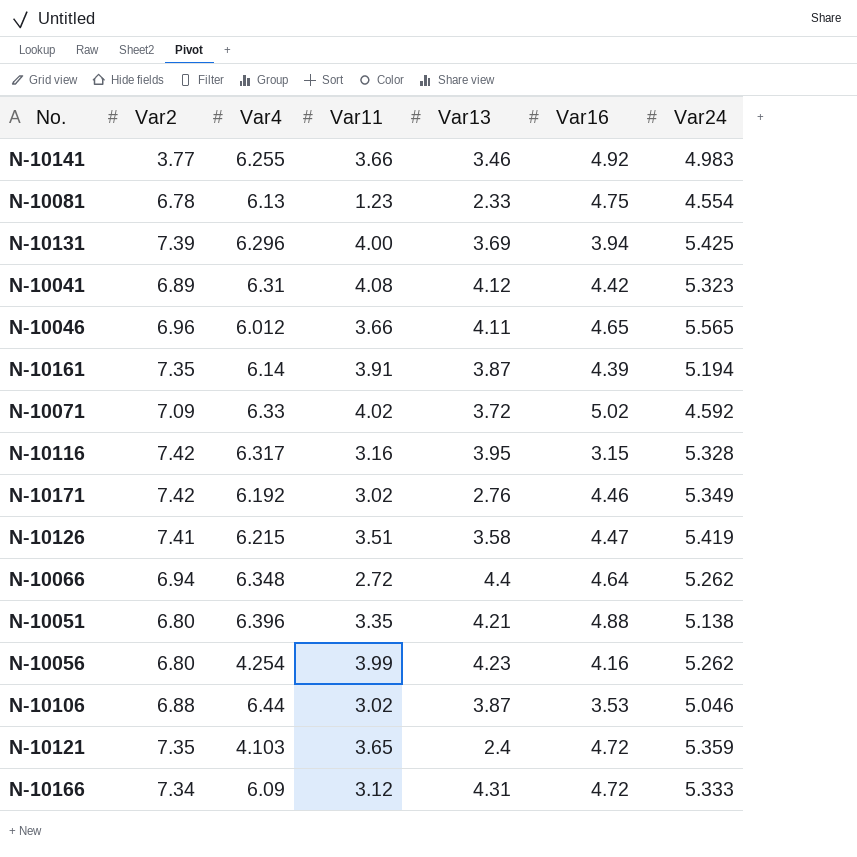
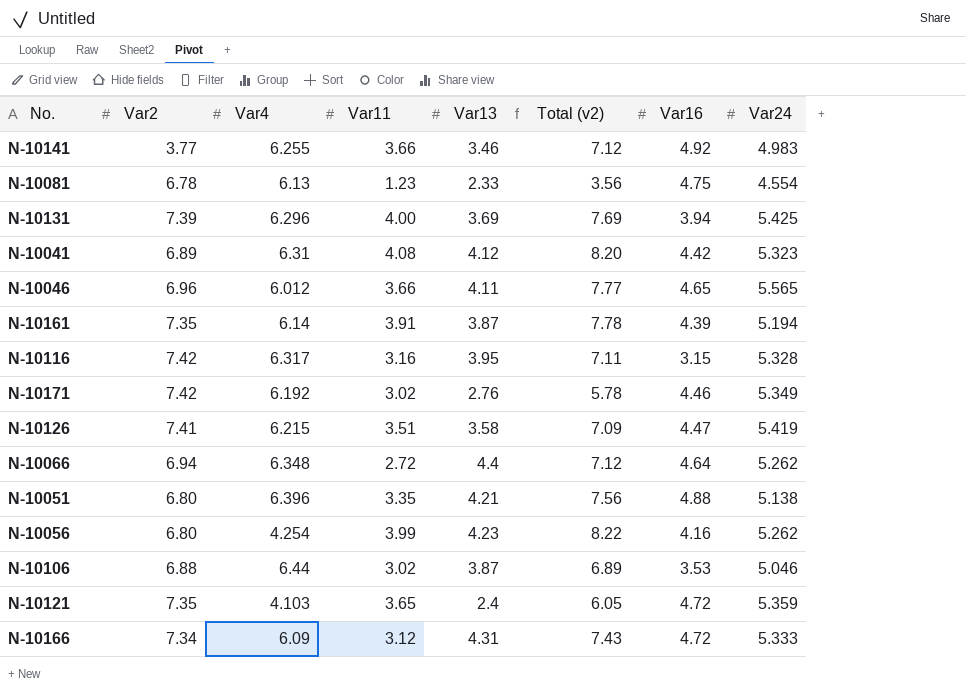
column Total (v2) | formula: none -> [Var11] + [Var13]
row N-10071: 7.09 | 6.33 | 4.02 | 3.72 | 5.02 | 4.592 -> none

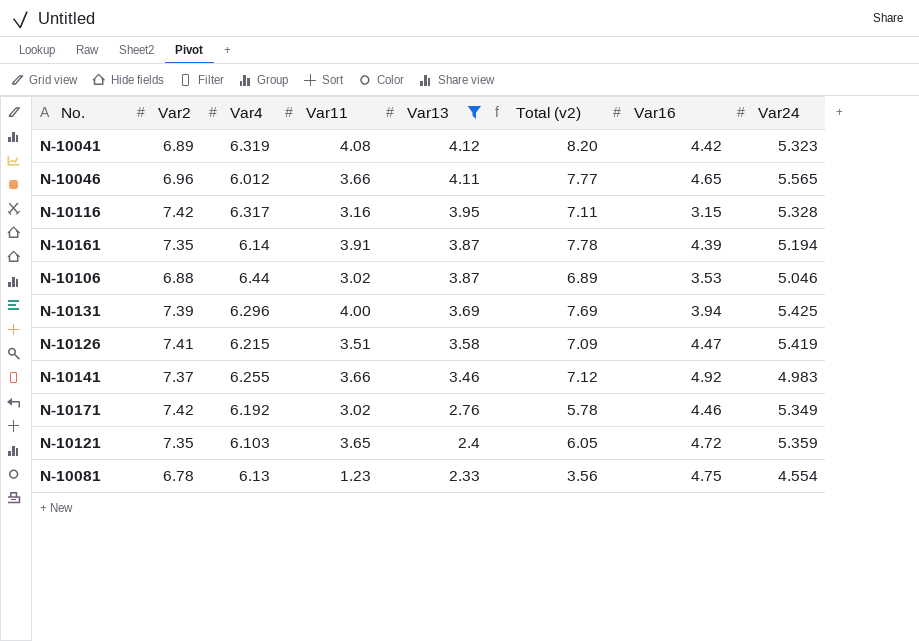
filter: none -> Var13 <= 4.12
row order: none -> Var13 descending
N-10041 | Var4: 6.31 -> 6.319
N-10141 | Var2: 3.77 -> 7.37
N-10121 | Var4: 4.103 -> 6.103

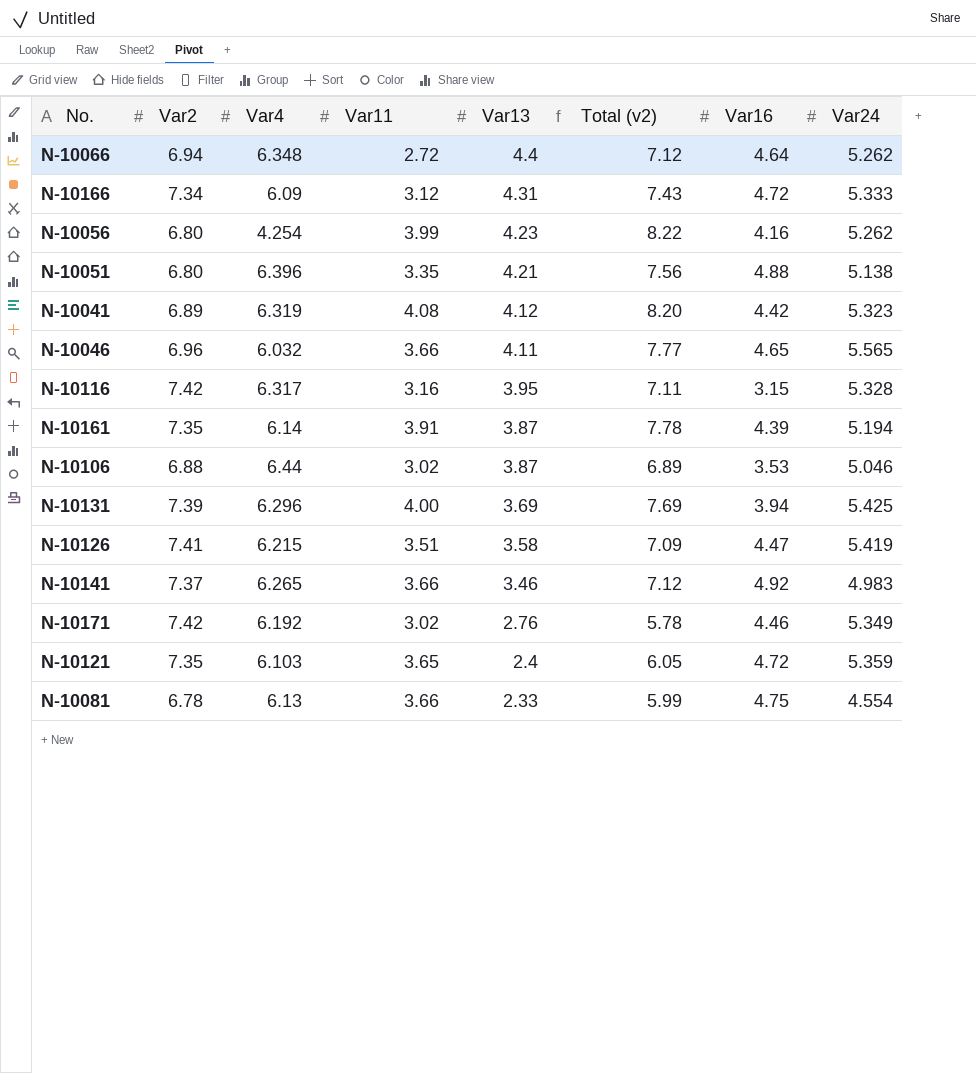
filter: Var13 <= 4.12 -> none
N-10046 | Var4: 6.012 -> 6.032
N-10141 | Var4: 6.255 -> 6.265
N-10081 | Var11: 1.23 -> 3.66
N-10081 | Total (v2): 3.56 -> 5.99

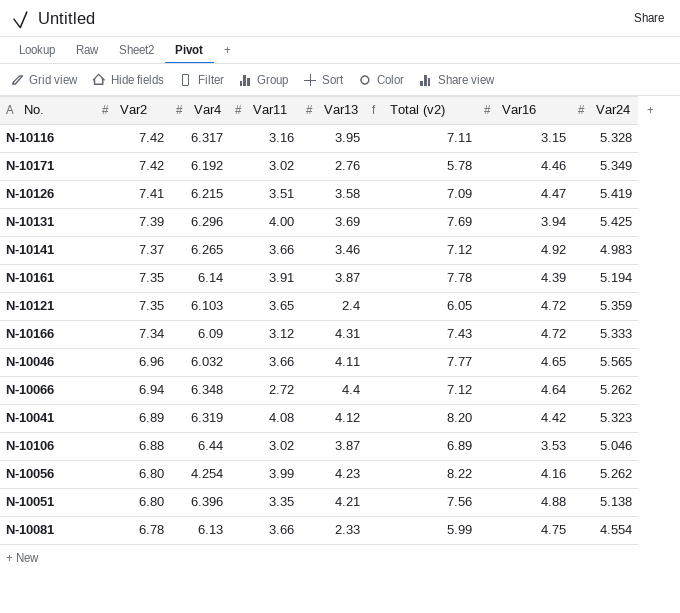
row order: Var13 descending -> Var2 descending

